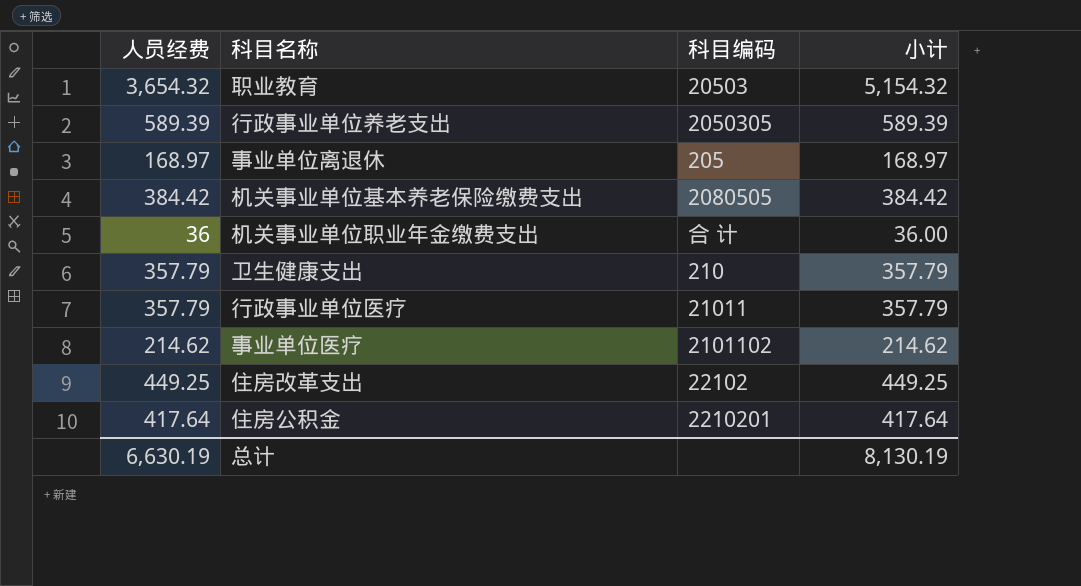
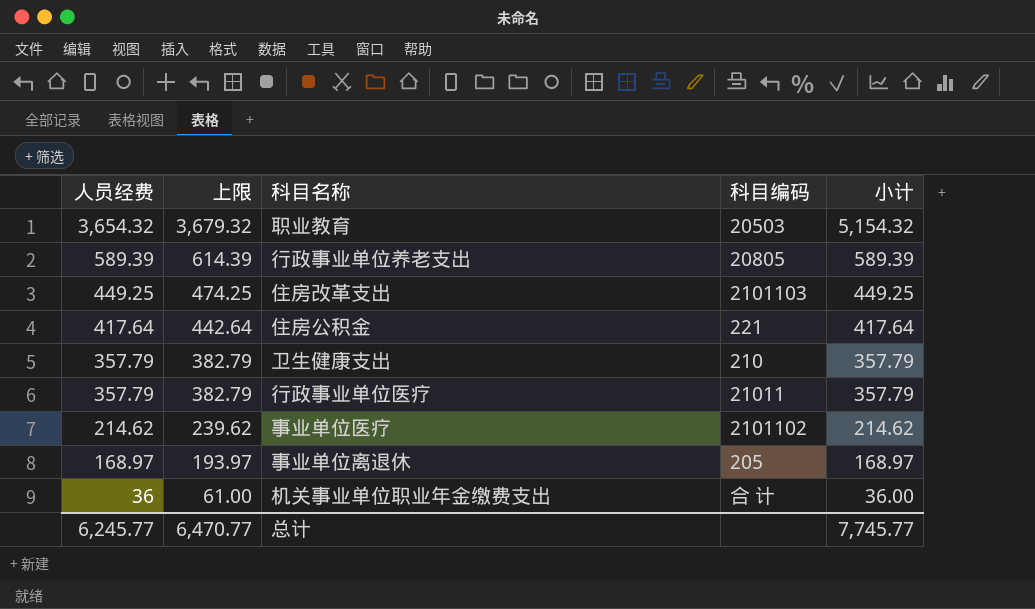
row order: none -> 人员经费 descending
column 上限 | formula: none -> [人员经费] + 25
row 机关事业单位基本养老保险缴费支出: 384.42 | 2080505 | 384.42 -> none
行政事业单位养老支出 | 科目编码: 2050305 -> 20805
住房改革支出 | 科目编码: 22102 -> 2101103
住房公积金 | 科目编码: 2210201 -> 221
总计 | 人员经费: 6,630.19 -> 6,245.77
总计 | 小计: 8,130.19 -> 7,745.77

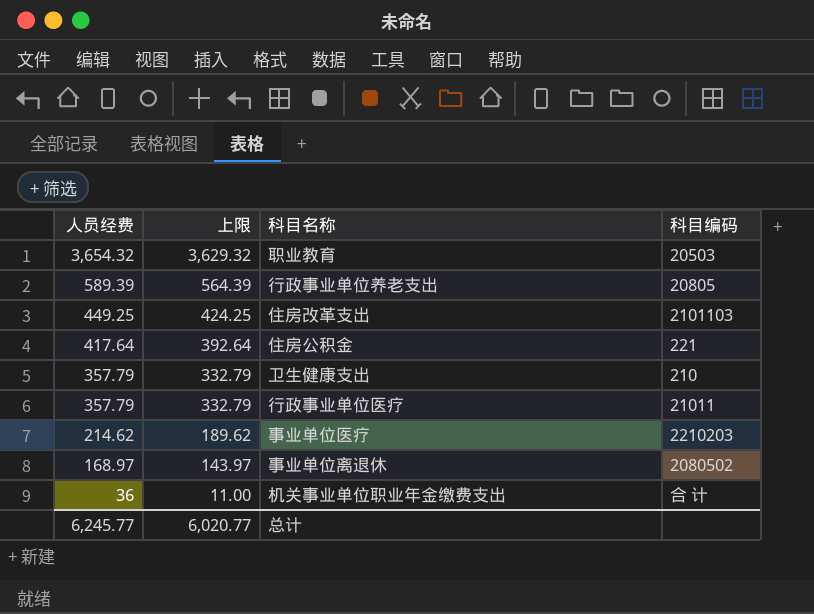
column 小计 | position: 5 -> none
column 上限 | formula: [人员经费] + 25 -> [人员经费] - 25
事业单位医疗 | 科目编码: 2101102 -> 2210203
事业单位离退休 | 科目编码: 205 -> 2080502
总计 | 上限: 6,470.77 -> 6,020.77

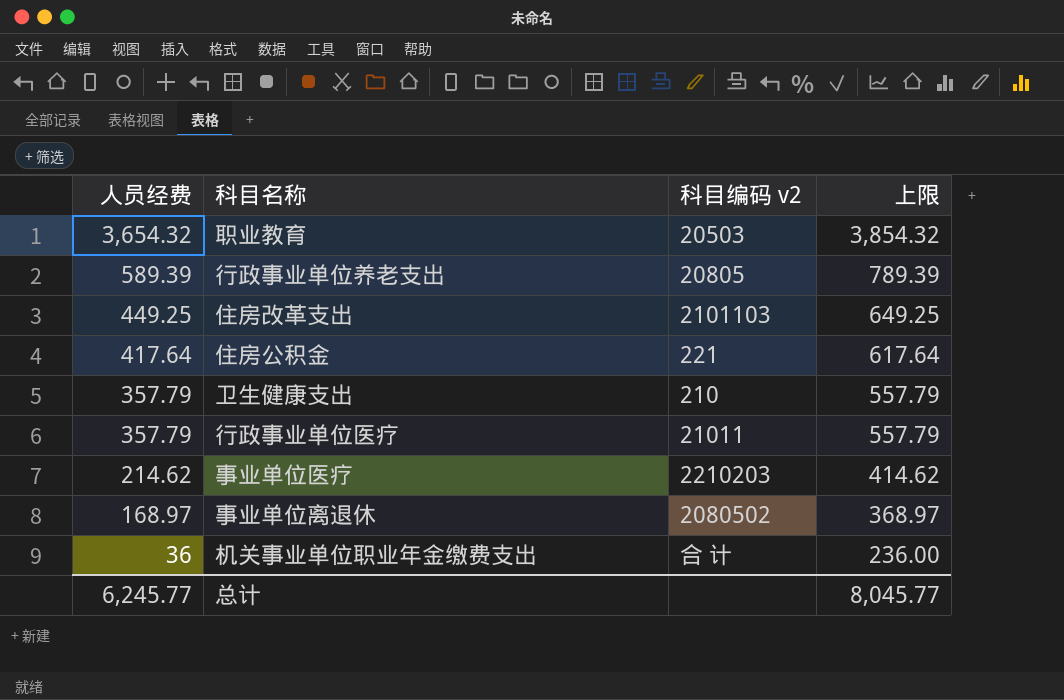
column name: 科目编码 -> 科目编码 v2
column 上限 | formula: [人员经费] - 25 -> [人员经费] + 200
column 上限 | position: 2 -> 4
总计 | 上限: 6,020.77 -> 8,045.77

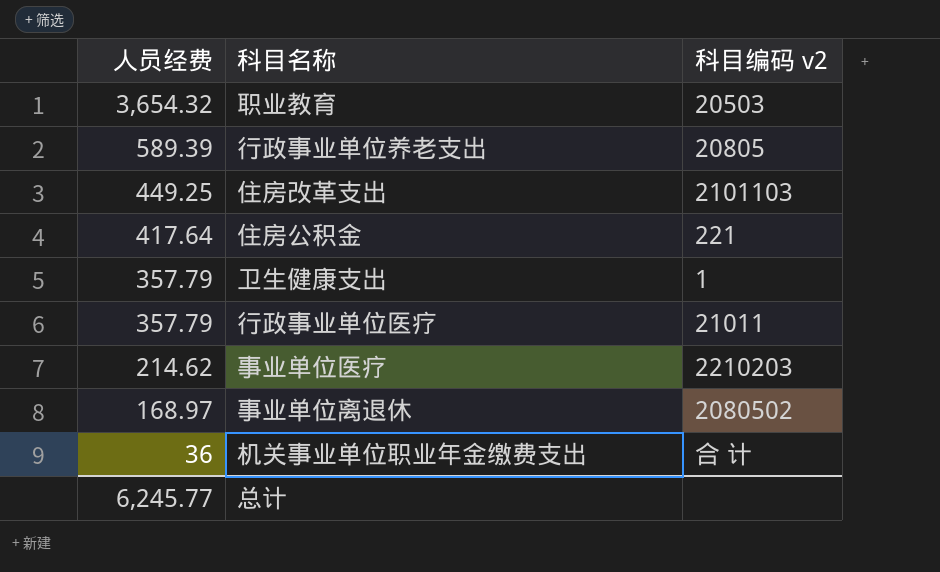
column 上限 | formula: [人员经费] + 200 -> none
卫生健康支出 | 科目编码 v2: 210 -> 1

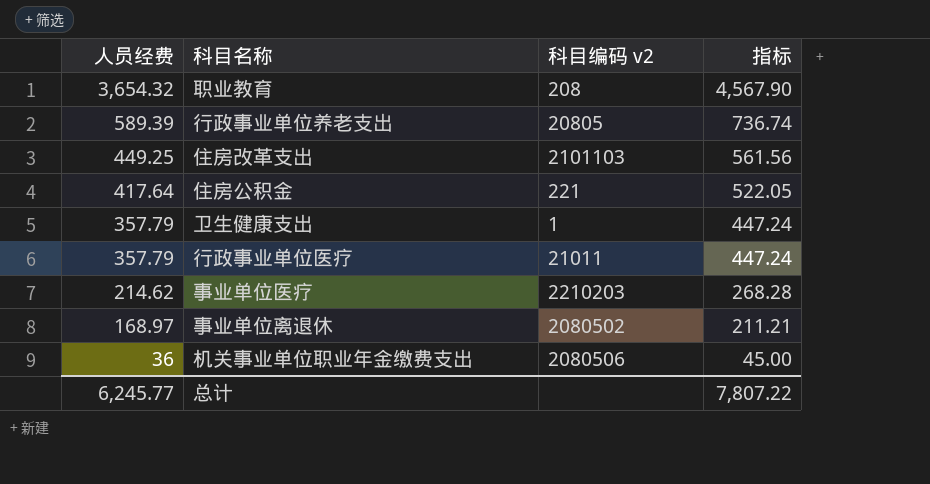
column 指标 | formula: none -> [人员经费] * 1.25
职业教育 | 科目编码 v2: 20503 -> 208
机关事业单位职业年金缴费支出 | 科目编码 v2: 合 计 -> 2080506

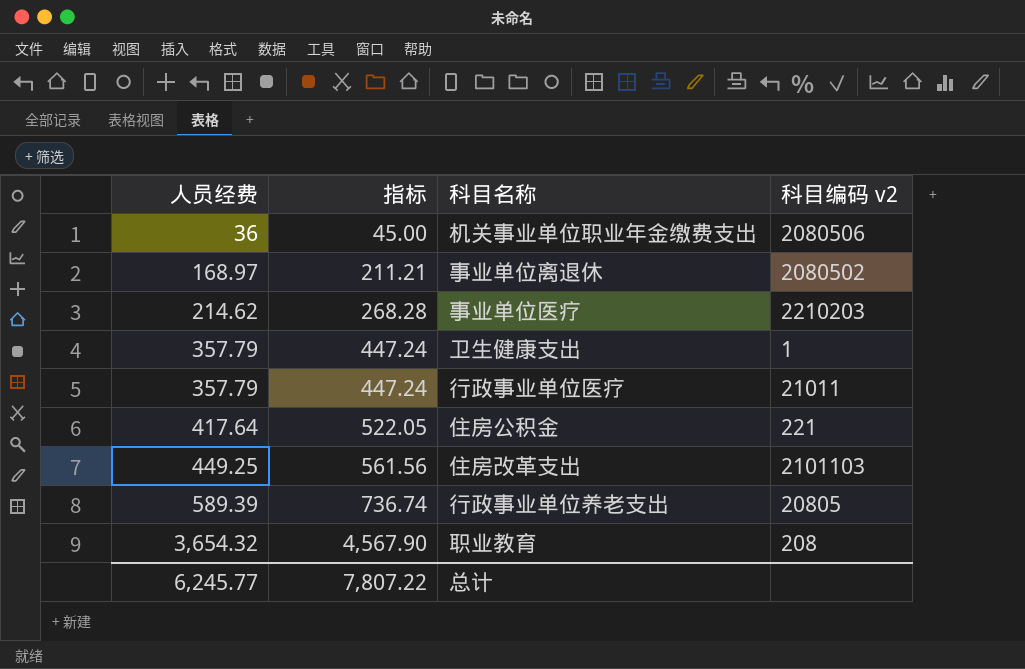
row order: 人员经费 descending -> 人员经费 ascending
column 指标 | position: 4 -> 2

